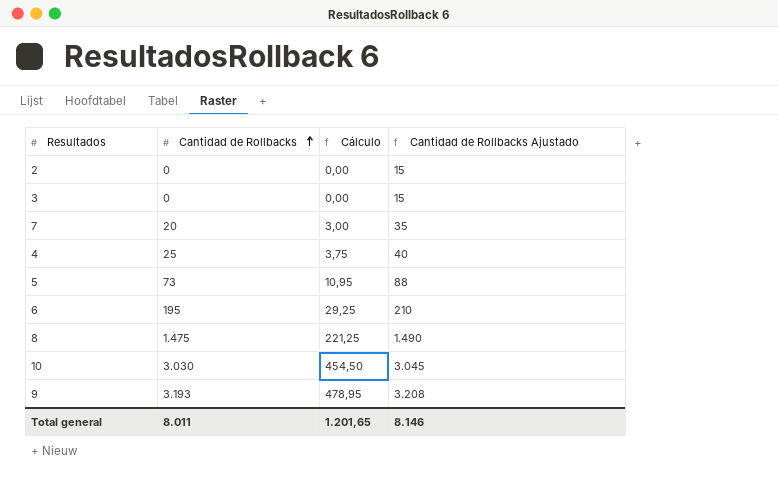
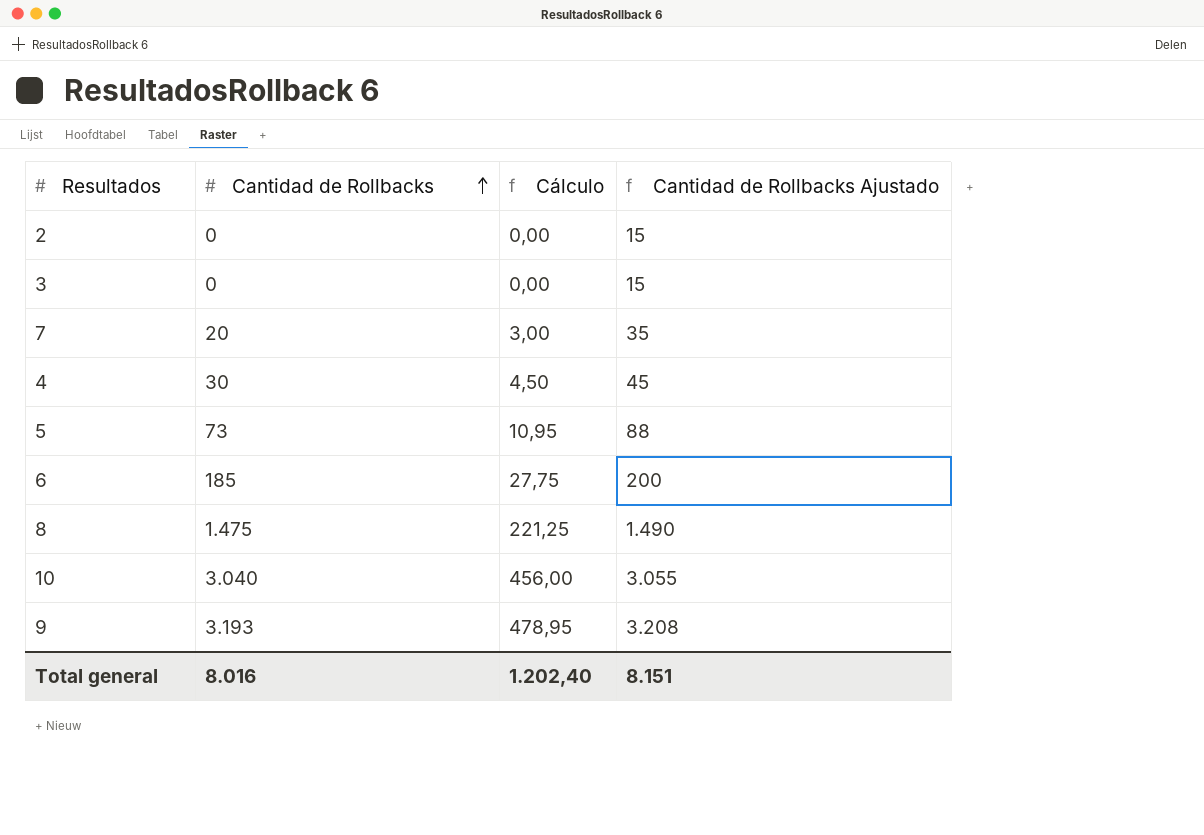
4 | Cantidad de Rollbacks: 25 -> 30
4 | Cálculo: 3,75 -> 4,50
4 | Cantidad de Rollbacks Ajustado: 40 -> 45
6 | Cantidad de Rollbacks: 195 -> 185
6 | Cálculo: 29,25 -> 27,75
6 | Cantidad de Rollbacks Ajustado: 210 -> 200
10 | Cantidad de Rollbacks: 3.030 -> 3.040
10 | Cálculo: 454,50 -> 456,00
10 | Cantidad de Rollbacks Ajustado: 3.045 -> 3.055
Total general | Cantidad de Rollbacks: 8.011 -> 8.016
Total general | Cálculo: 1.201,65 -> 1.202,40
Total general | Cantidad de Rollbacks Ajustado: 8.146 -> 8.151

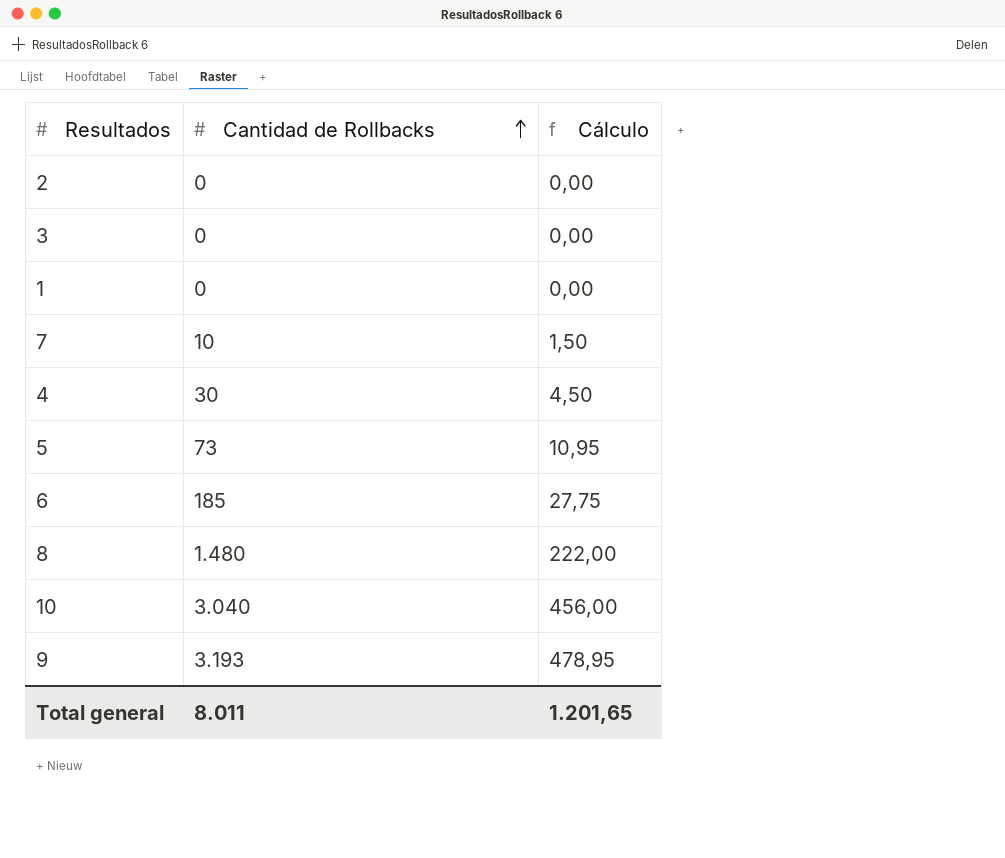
column Cantidad de Rollbacks Ajustado | formula: [Cantidad de Rollbacks] + 15 -> none
row 1: none -> 0 | 0,00
7 | Cantidad de Rollbacks: 20 -> 10
7 | Cálculo: 3,00 -> 1,50
8 | Cantidad de Rollbacks: 1.475 -> 1.480
8 | Cálculo: 221,25 -> 222,00
Total general | Cantidad de Rollbacks: 8.016 -> 8.011
Total general | Cálculo: 1.202,40 -> 1.201,65

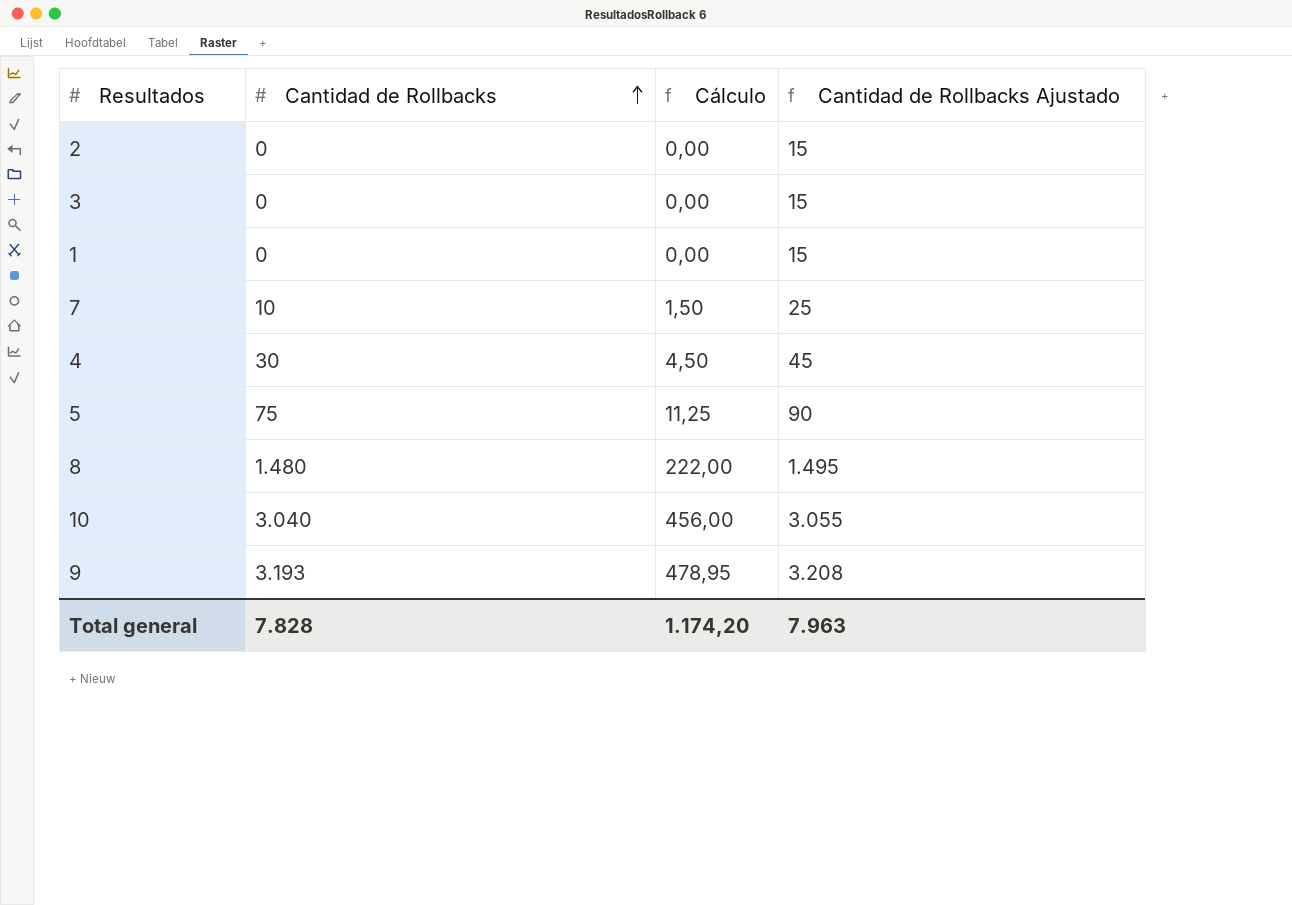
column Cantidad de Rollbacks Ajustado | formula: none -> [Cantidad de Rollbacks] + 15
row 6: 185 | 27,75 -> none
5 | Cantidad de Rollbacks: 73 -> 75
5 | Cálculo: 10,95 -> 11,25
Total general | Cantidad de Rollbacks: 8.011 -> 7.828
Total general | Cálculo: 1.201,65 -> 1.174,20

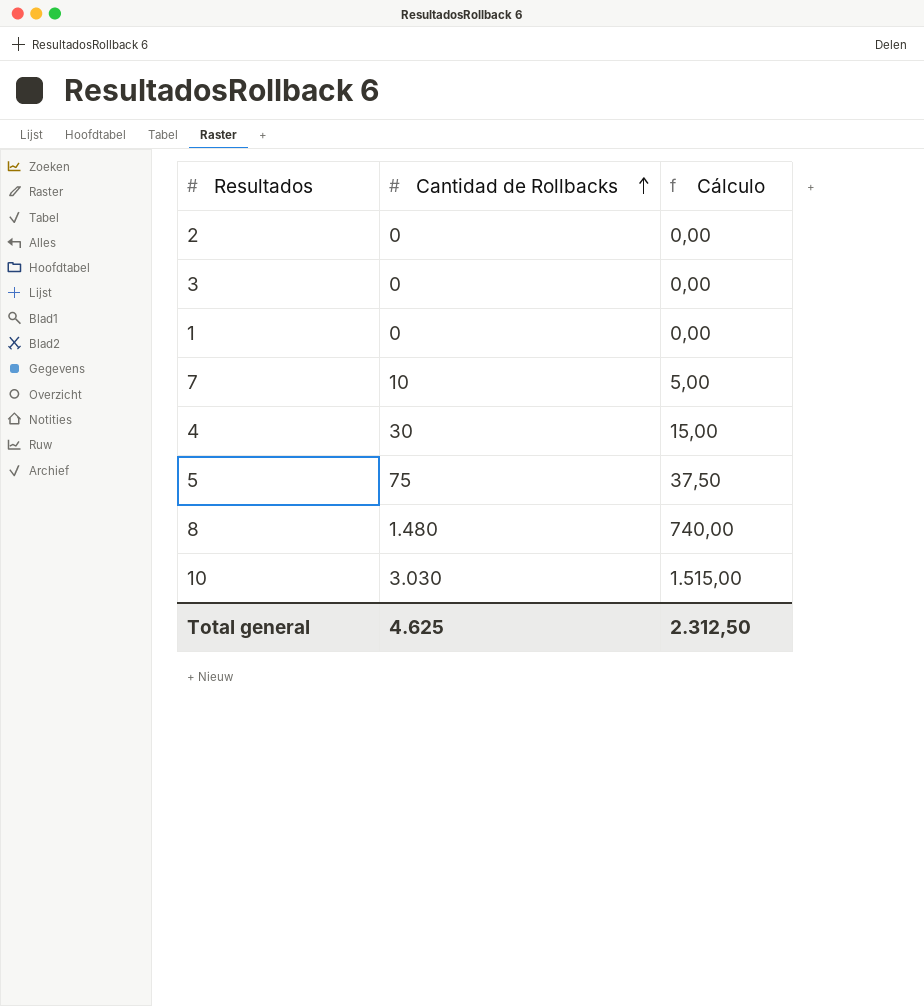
column Cantidad de Rollbacks Ajustado | formula: [Cantidad de Rollbacks] + 15 -> none
column Cálculo | formula: [Cantidad de Rollbacks] * 0,15 -> [Cantidad de Rollbacks] * 0,5
row 9: 3.193 | 478,95 | 3.208 -> none
10 | Cantidad de Rollbacks: 3.040 -> 3.030
Total general | Cantidad de Rollbacks: 7.828 -> 4.625
Total general | Cálculo: 1.174,20 -> 2.312,50

